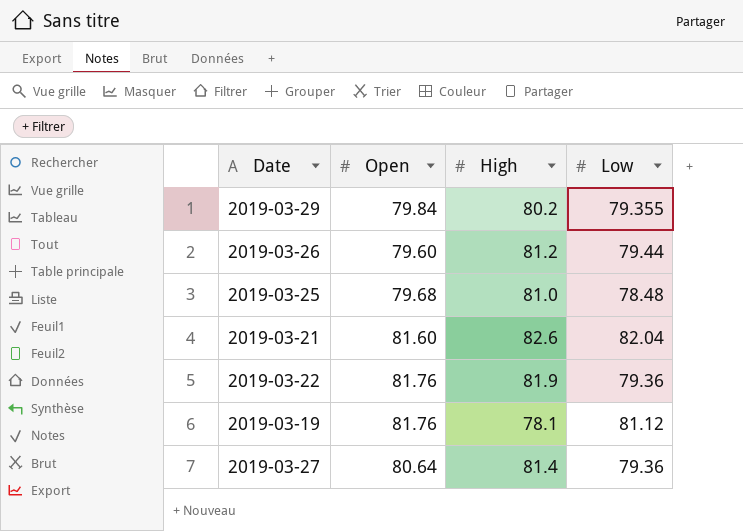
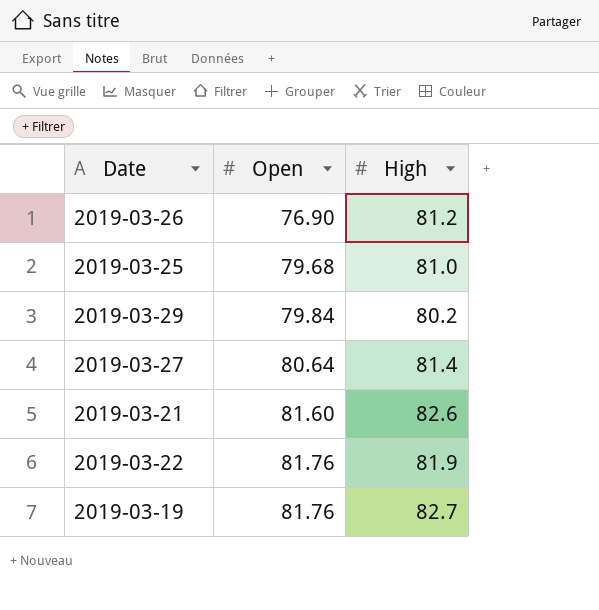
row order: none -> Open ascending
column Low | position: 4 -> none
2019-03-26 | Open: 79.60 -> 76.90
2019-03-19 | High: 78.1 -> 82.7

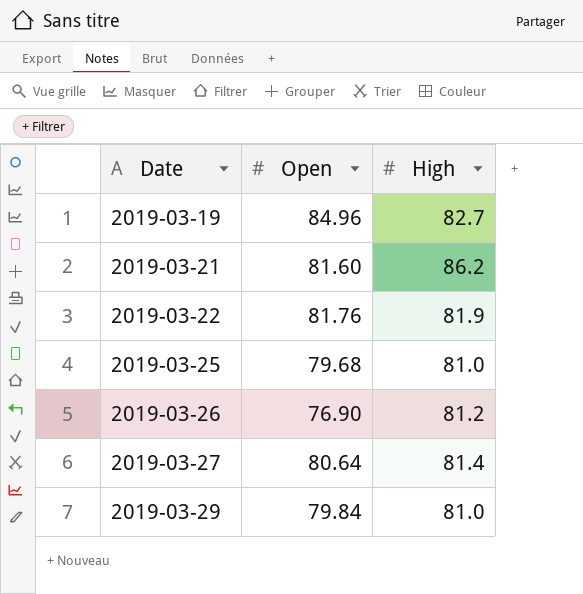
row order: Open ascending -> Date ascending
2019-03-19 | Open: 81.76 -> 84.96
2019-03-21 | High: 82.6 -> 86.2
2019-03-29 | High: 80.2 -> 81.0

